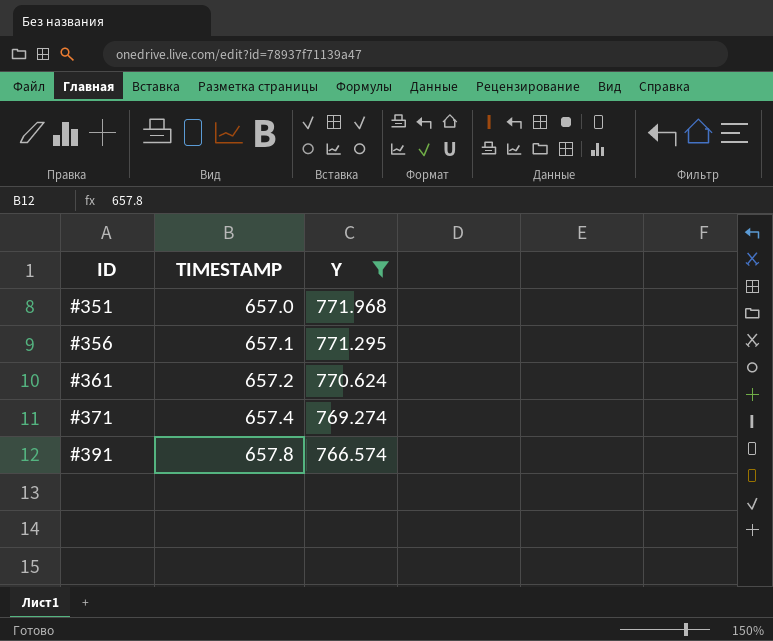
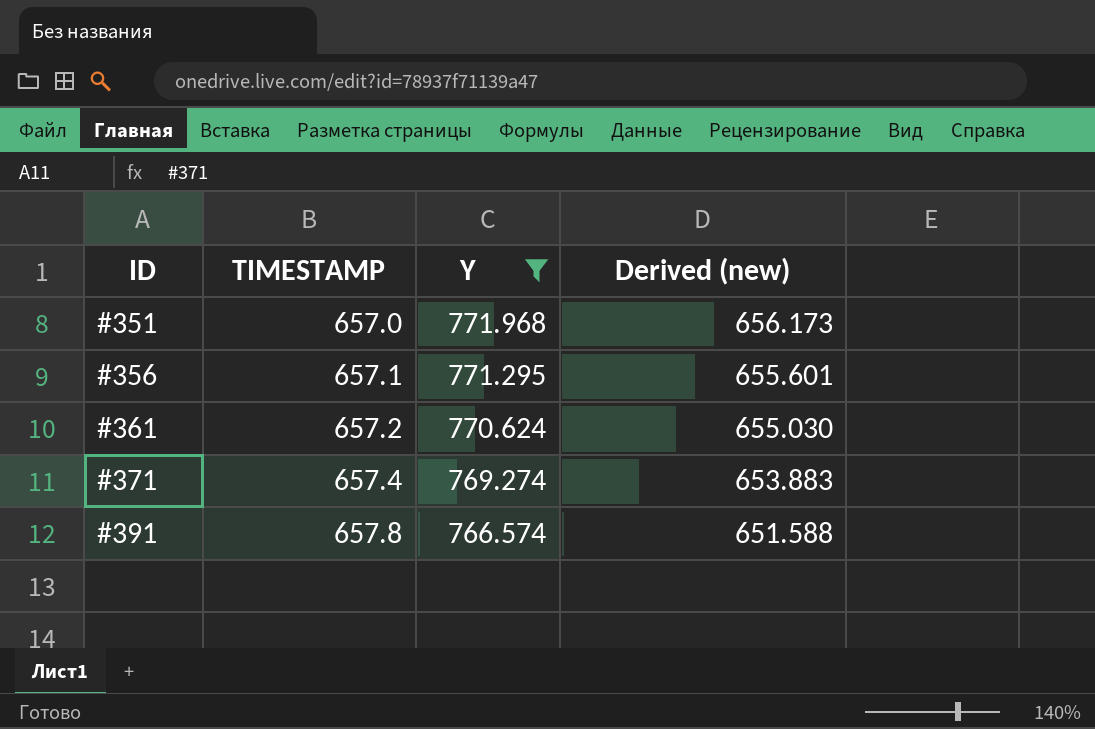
column Derived (new) | formula: none -> [Y] * 0.85

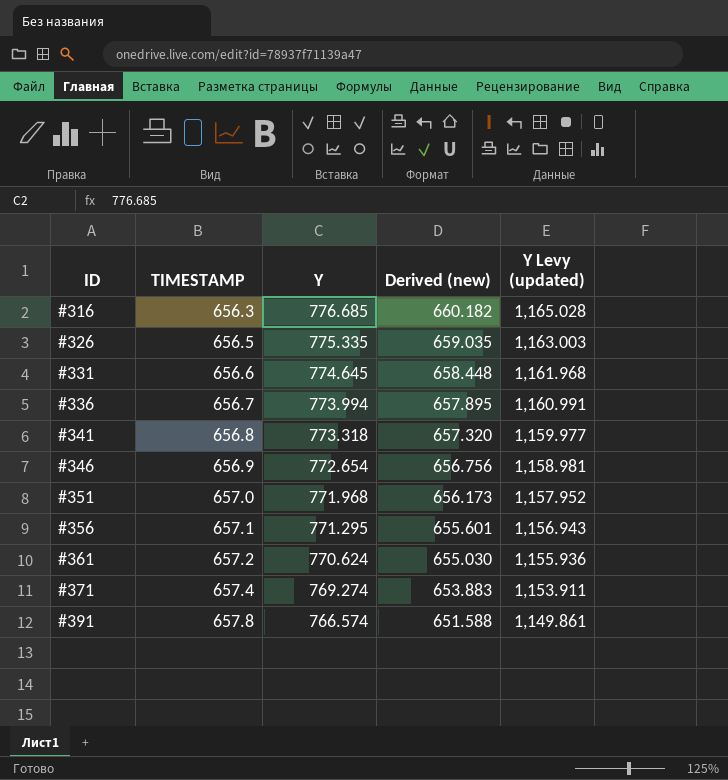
filter: Y <= 771.968 -> none
column Y Levy (updated) | formula: none -> [Y] * 1.5

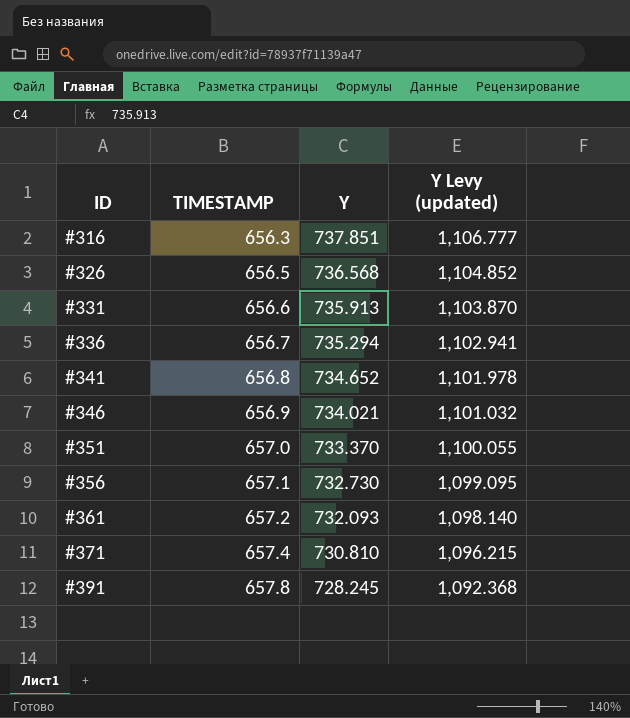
column Derived (new) | formula: [Y] * 0.85 -> none
#316 | Y: 776.685 -> 737.851
#316 | Y Levy (updated): 1,165.028 -> 1,106.777
#326 | Y: 775.335 -> 736.568
#326 | Y Levy (updated): 1,163.003 -> 1,104.852
#331 | Y: 774.645 -> 735.913
#331 | Y Levy (updated): 1,161.968 -> 1,103.870
#336 | Y: 773.994 -> 735.294
#336 | Y Levy (updated): 1,160.991 -> 1,102.941
#341 | Y: 773.318 -> 734.652
#341 | Y Levy (updated): 1,159.977 -> 1,101.978
#346 | Y: 772.654 -> 734.021
#346 | Y Levy (updated): 1,158.981 -> 1,101.032
#351 | Y: 771.968 -> 733.370
#351 | Y Levy (updated): 1,157.952 -> 1,100.055
#356 | Y: 771.295 -> 732.730
#356 | Y Levy (updated): 1,156.943 -> 1,099.095
#361 | Y: 770.624 -> 732.093
#361 | Y Levy (updated): 1,155.936 -> 1,098.140
#371 | Y: 769.274 -> 730.810
#371 | Y Levy (updated): 1,153.911 -> 1,096.215
#391 | Y: 766.574 -> 728.245
#391 | Y Levy (updated): 1,149.861 -> 1,092.368

